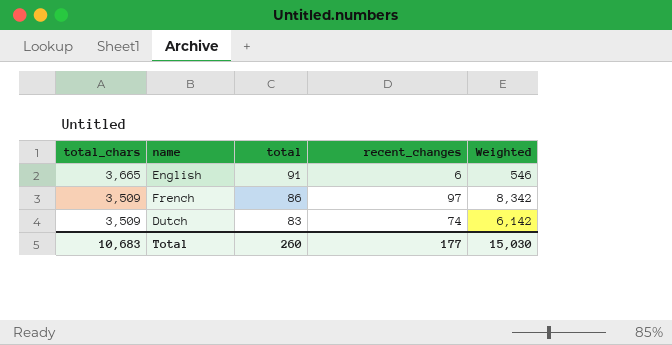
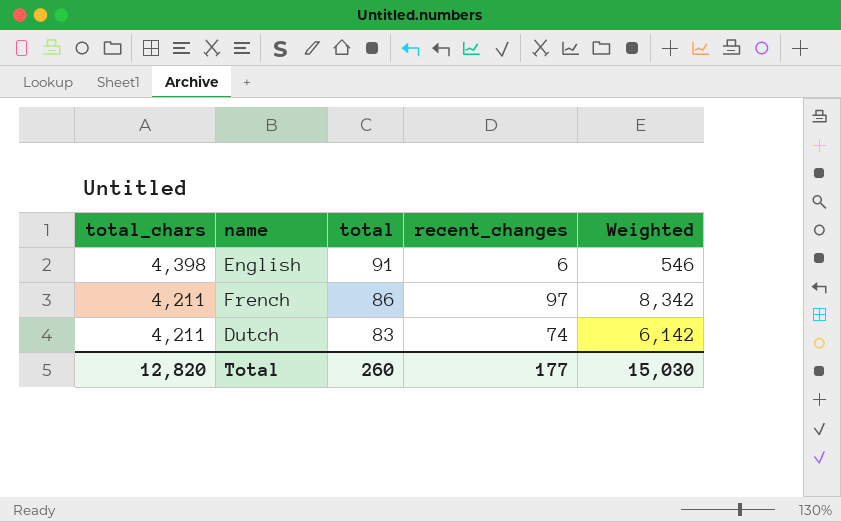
English | total_chars: 3,665 -> 4,398
French | total_chars: 3,509 -> 4,211
Dutch | total_chars: 3,509 -> 4,211
Total | total_chars: 10,683 -> 12,820

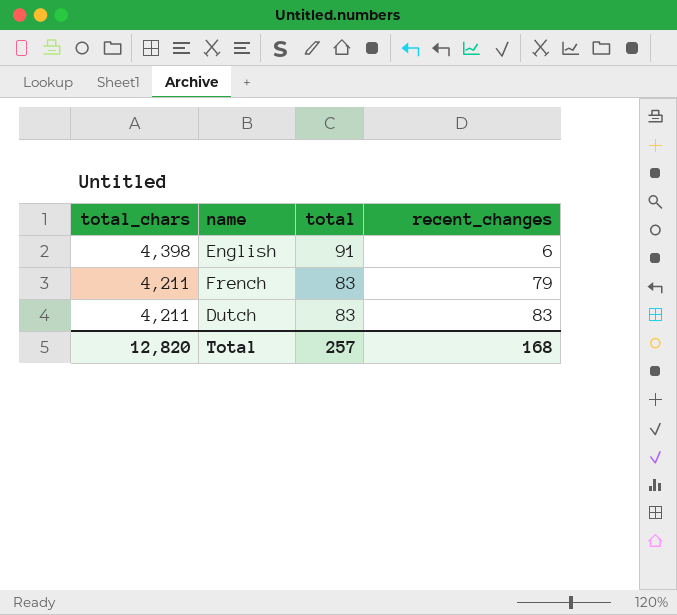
column Weighted | formula: [total] * [recent_changes] -> none
French | total: 86 -> 83
French | recent_changes: 97 -> 79
Dutch | recent_changes: 74 -> 83
Total | total: 260 -> 257
Total | recent_changes: 177 -> 168

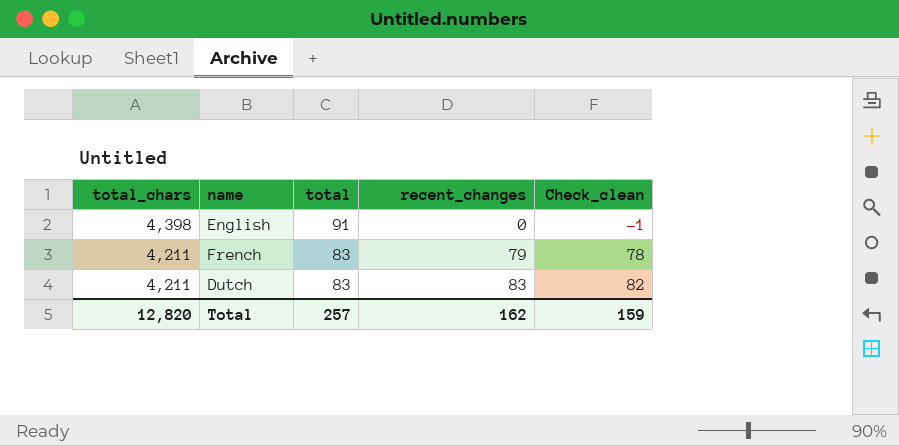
column Check_clean | formula: none -> [recent_changes] - 1
English | recent_changes: 6 -> 0
Total | recent_changes: 168 -> 162

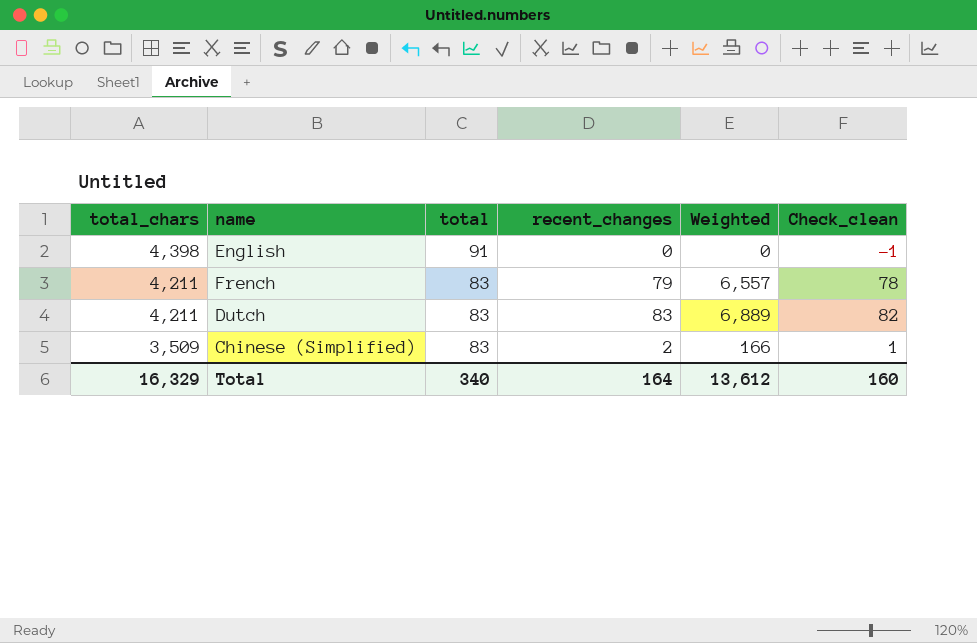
column Weighted | formula: none -> [total] * [recent_changes]
row Chinese (Simplified): none -> 3,509 | 83 | 2 | 166 | 1
Total | total_chars: 12,820 -> 16,329
Total | total: 257 -> 340
Total | recent_changes: 162 -> 164
Total | Check_clean: 159 -> 160

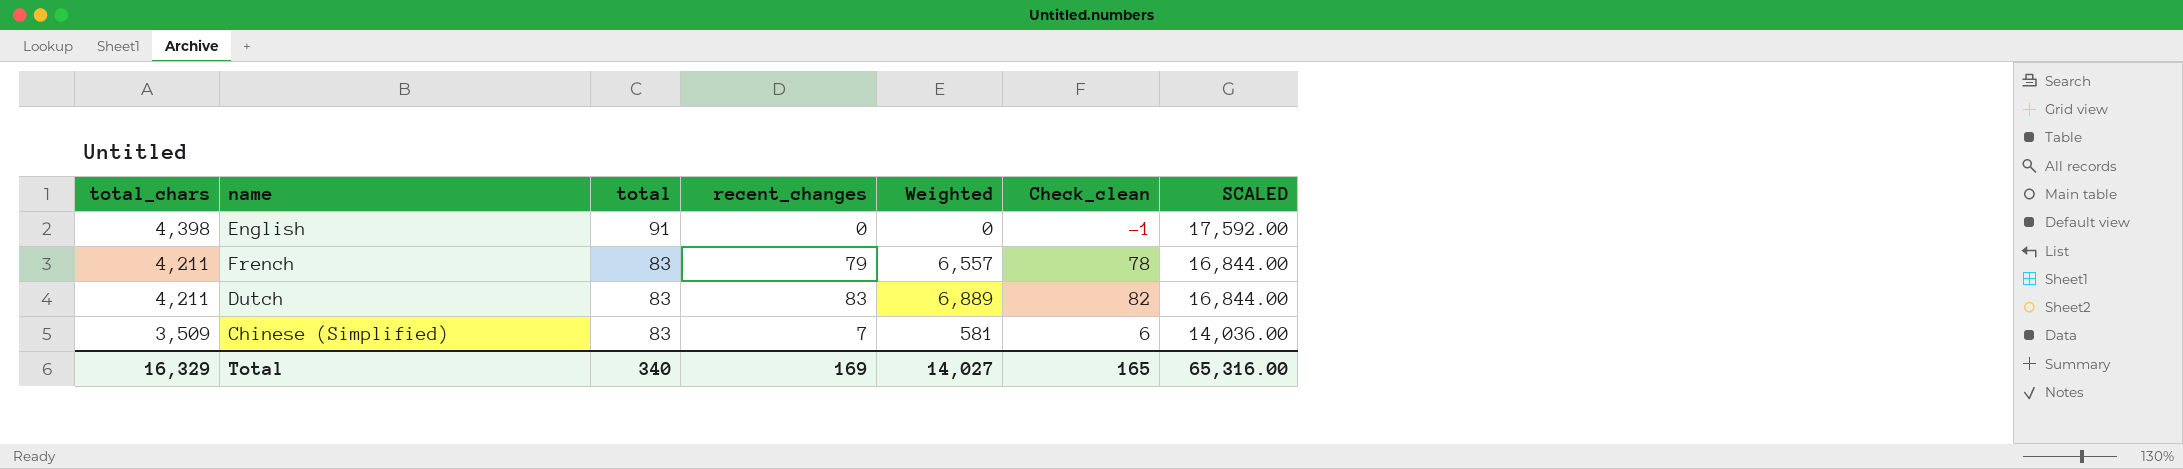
column SCALED | formula: none -> [total_chars] * 4
Chinese (Simplified) | recent_changes: 2 -> 7
Chinese (Simplified) | Weighted: 166 -> 581
Chinese (Simplified) | Check_clean: 1 -> 6
Total | recent_changes: 164 -> 169
Total | Weighted: 13,612 -> 14,027
Total | Check_clean: 160 -> 165

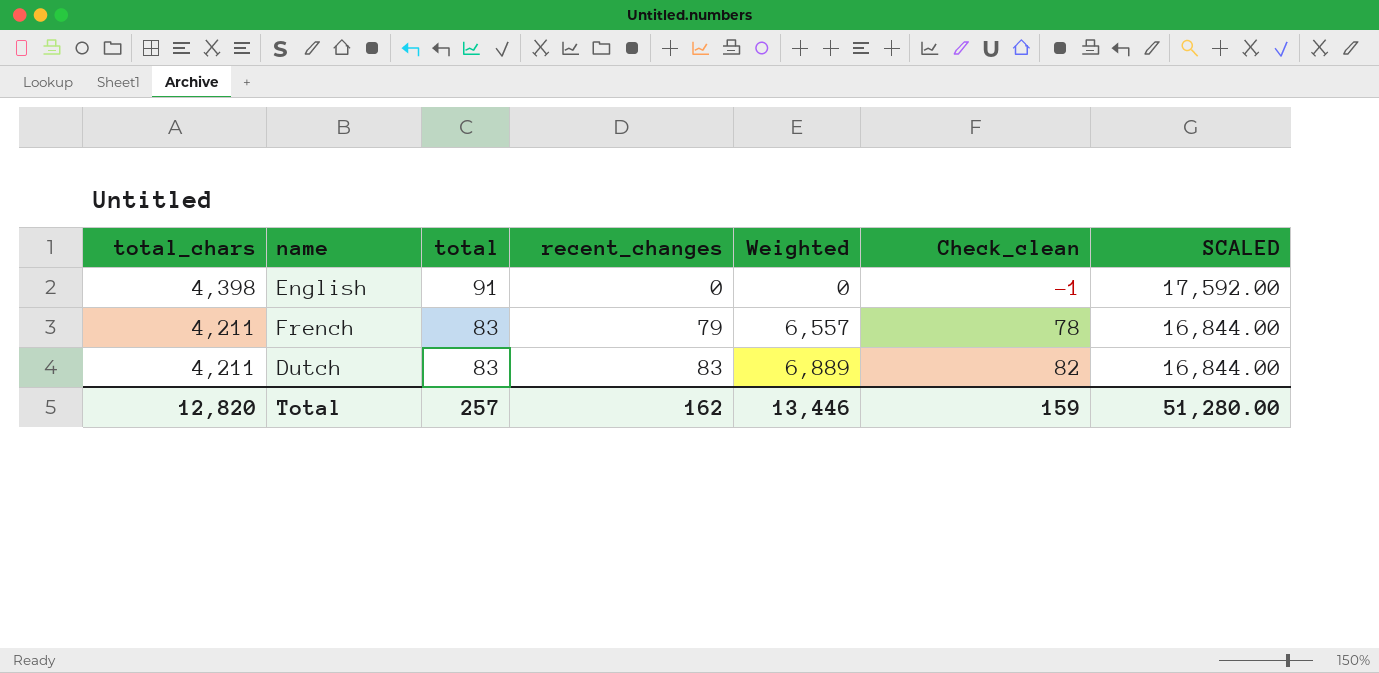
row Chinese (Simplified): 3,509 | 83 | 7 | 581 | 6 | 14,036.00 -> none
Total | total_chars: 16,329 -> 12,820
Total | total: 340 -> 257
Total | recent_changes: 169 -> 162
Total | Weighted: 14,027 -> 13,446
Total | Check_clean: 165 -> 159
Total | SCALED: 65,316.00 -> 51,280.00

